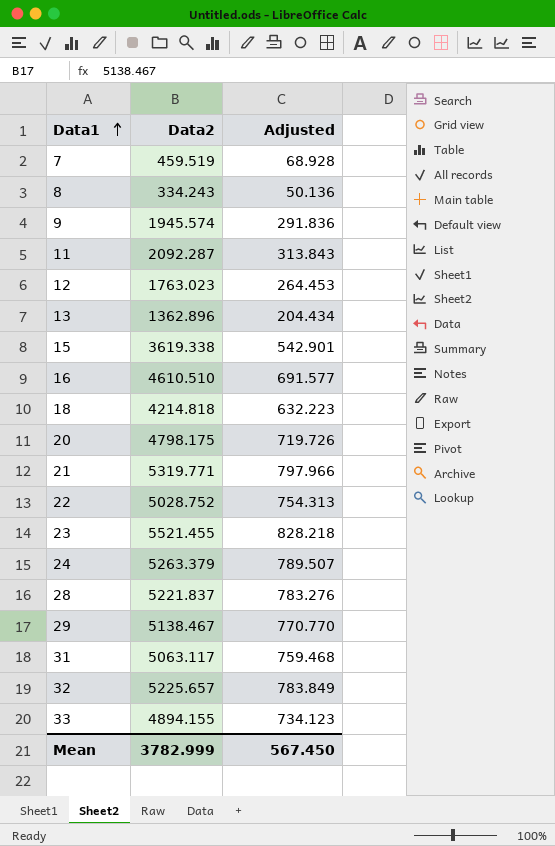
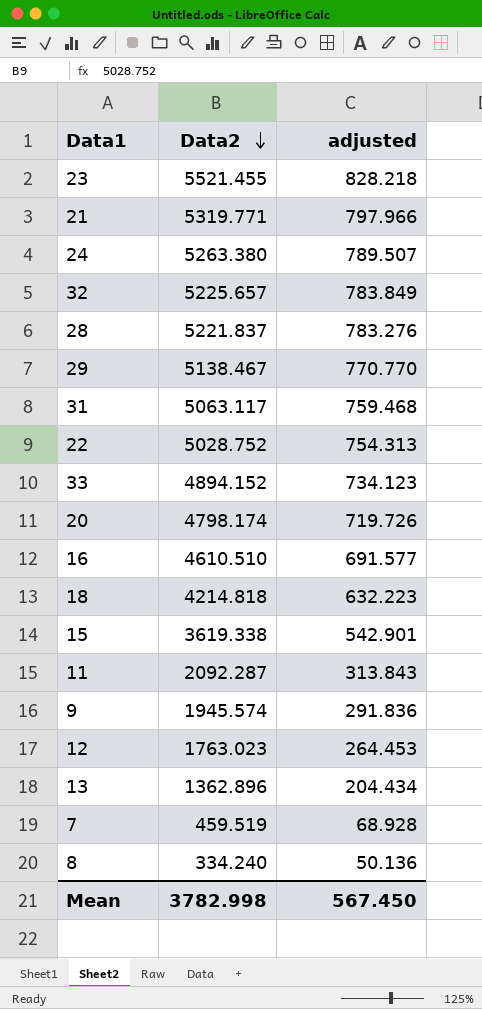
row order: Data1 ascending -> Data2 descending
column name: Adjusted -> adjusted
24 | Data2: 5263.379 -> 5263.380
33 | Data2: 4894.155 -> 4894.152
20 | Data2: 4798.175 -> 4798.174
8 | Data2: 334.243 -> 334.240
Mean | Data2: 3782.999 -> 3782.998

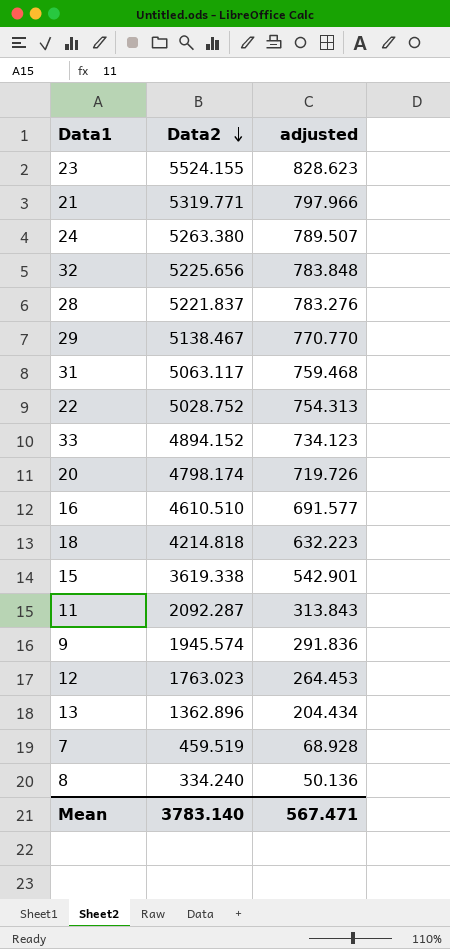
23 | Data2: 5521.455 -> 5524.155
23 | adjusted: 828.218 -> 828.623
32 | Data2: 5225.657 -> 5225.656
32 | adjusted: 783.849 -> 783.848
Mean | Data2: 3782.998 -> 3783.140
Mean | adjusted: 567.450 -> 567.471

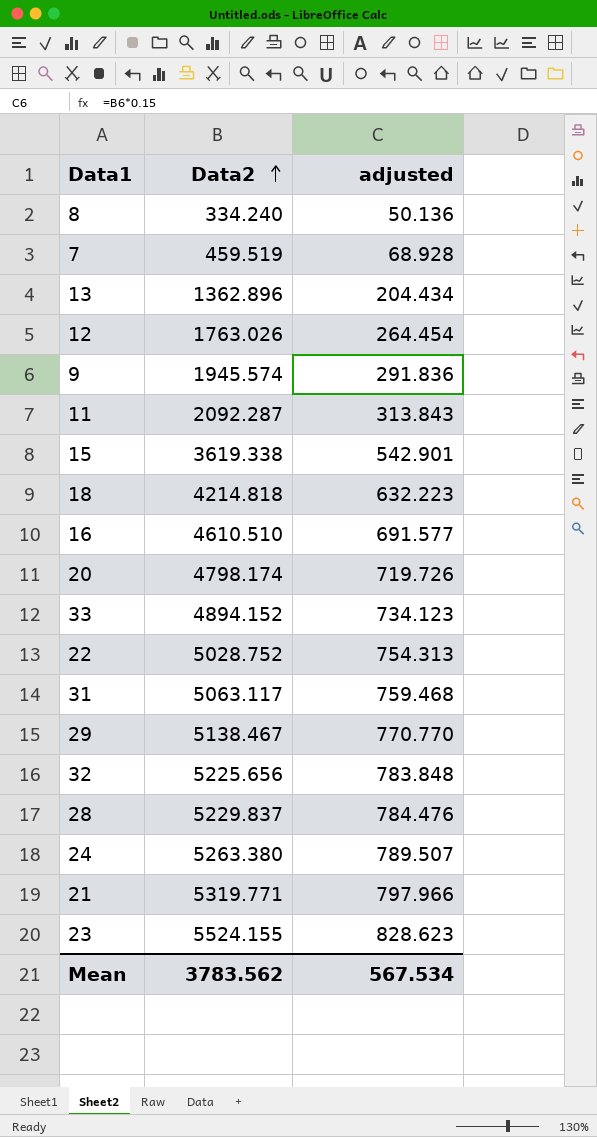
row order: Data2 descending -> Data2 ascending
12 | Data2: 1763.023 -> 1763.026
12 | adjusted: 264.453 -> 264.454
28 | Data2: 5221.837 -> 5229.837
28 | adjusted: 783.276 -> 784.476
Mean | Data2: 3783.140 -> 3783.562
Mean | adjusted: 567.471 -> 567.534

